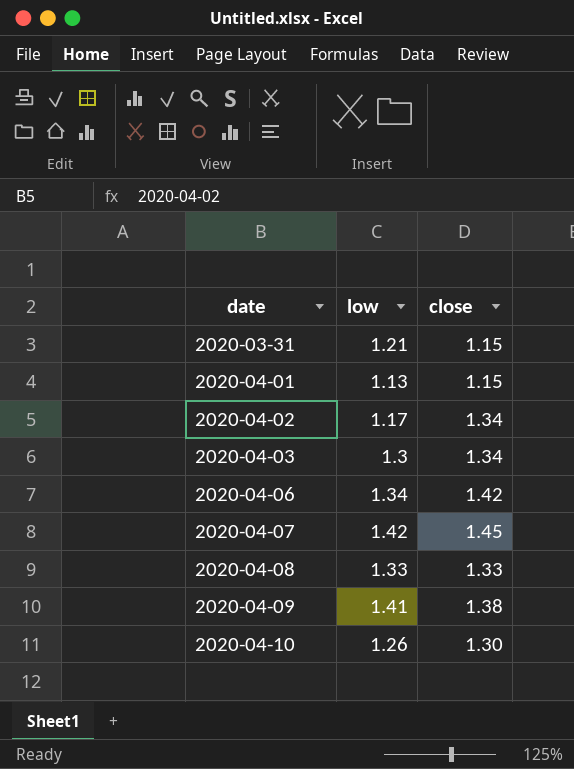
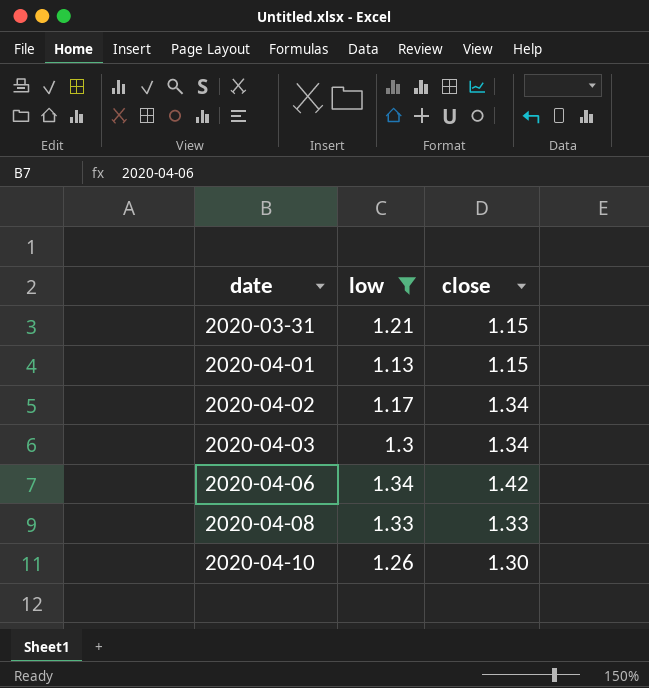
filter: none -> low <= 1.34

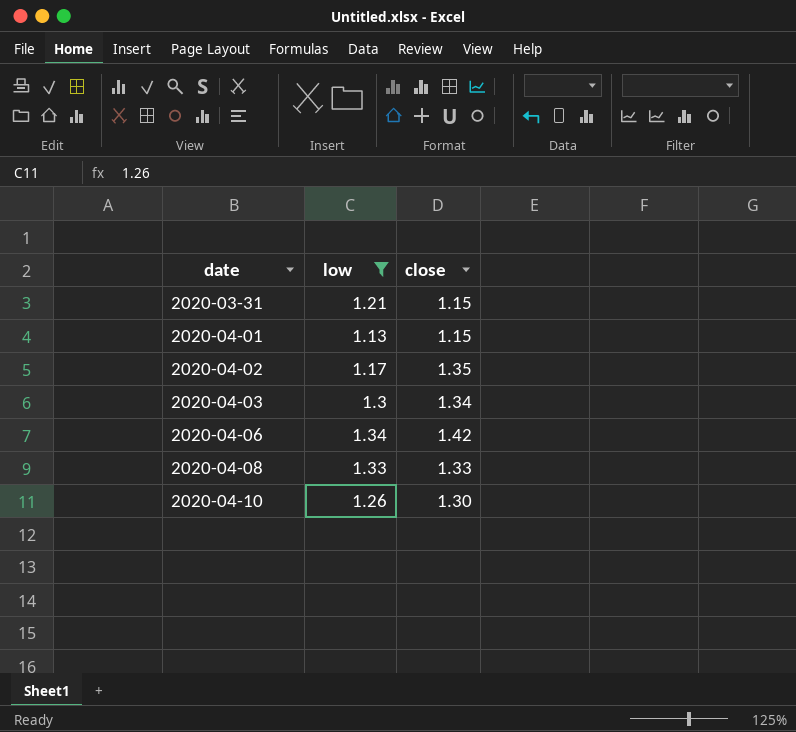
2020-04-02 | close: 1.34 -> 1.35

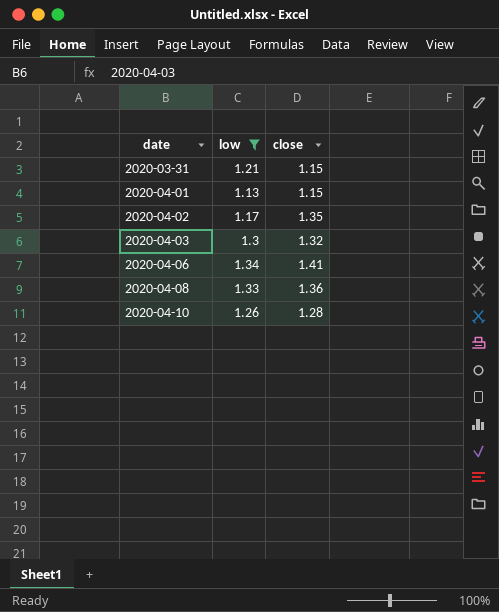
2020-04-03 | close: 1.34 -> 1.32
2020-04-06 | close: 1.42 -> 1.41
2020-04-08 | close: 1.33 -> 1.36
2020-04-10 | close: 1.30 -> 1.28

